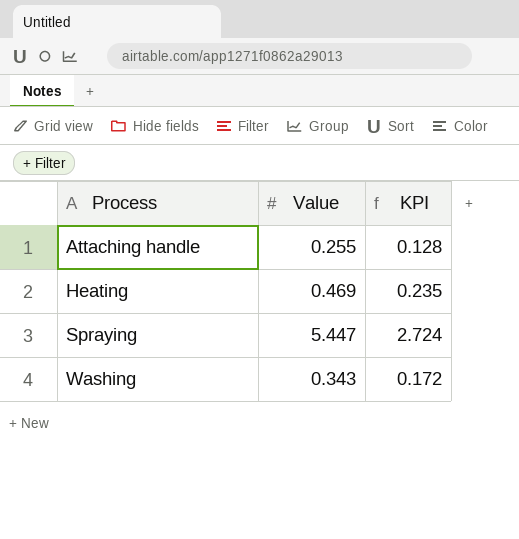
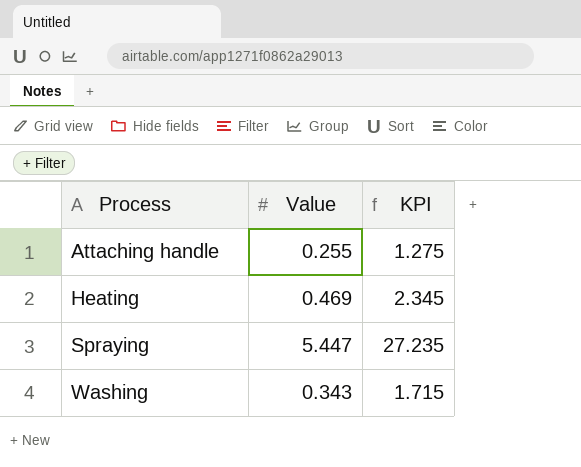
column KPI | formula: [Value] * 0.5 -> [Value] * 5

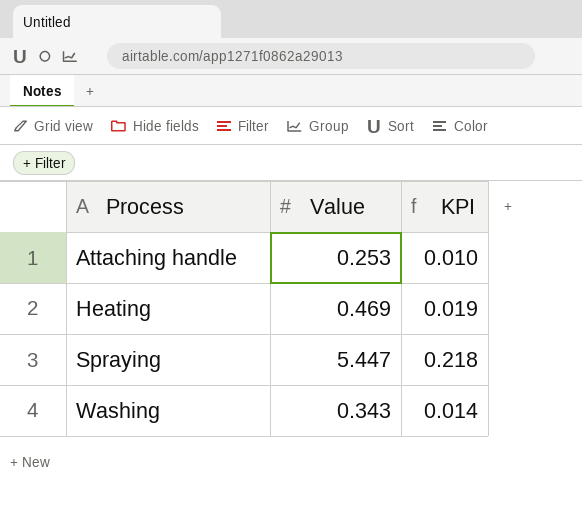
column KPI | formula: [Value] * 5 -> [Value] * 0.04
Attaching handle | Value: 0.255 -> 0.253

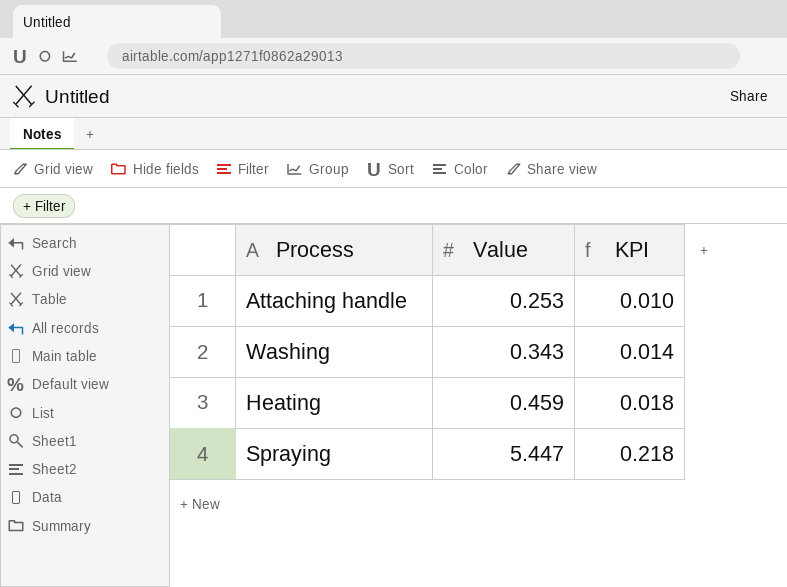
row order: Process ascending -> Value ascending
Heating | Value: 0.469 -> 0.459
Heating | KPI: 0.019 -> 0.018

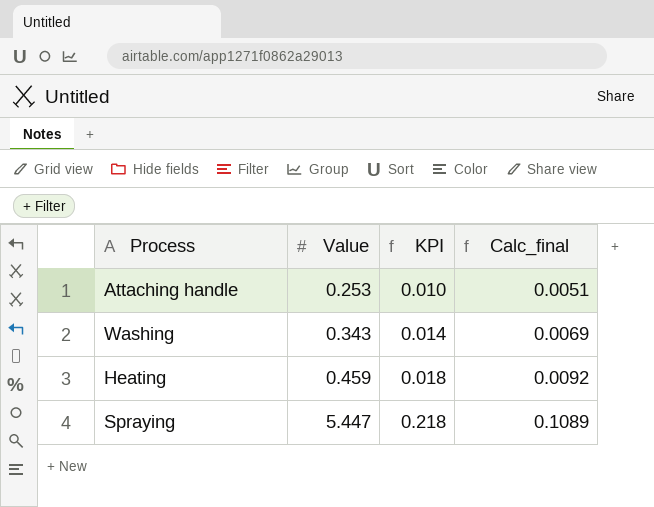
column Calc_final | formula: none -> [Value] * 0.02

